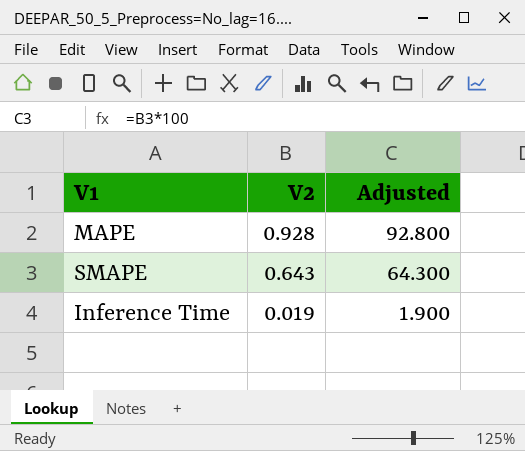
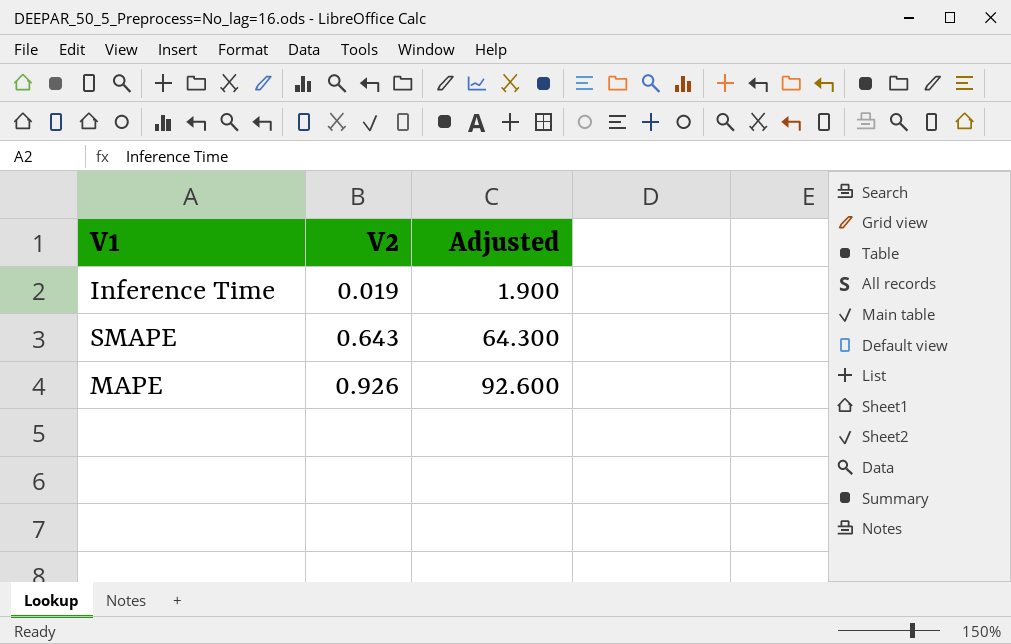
row order: V2 descending -> V2 ascending
MAPE | V2: 0.928 -> 0.926
MAPE | Adjusted: 92.800 -> 92.600

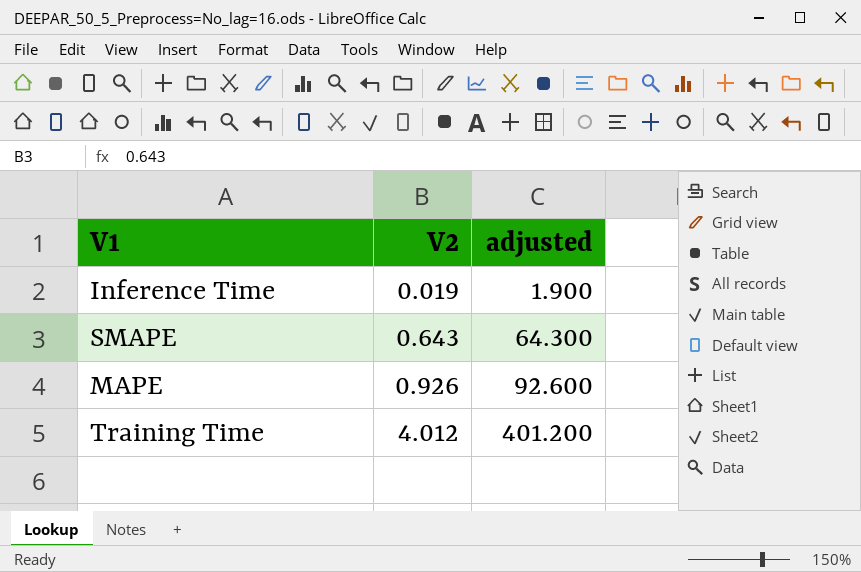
column name: Adjusted -> adjusted
row Training Time: none -> 4.012 | 401.200

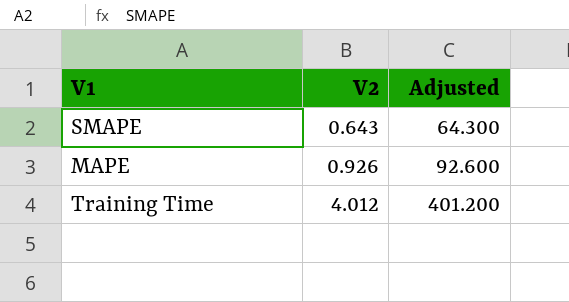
column name: adjusted -> Adjusted
row Inference Time: 0.019 | 1.900 -> none

